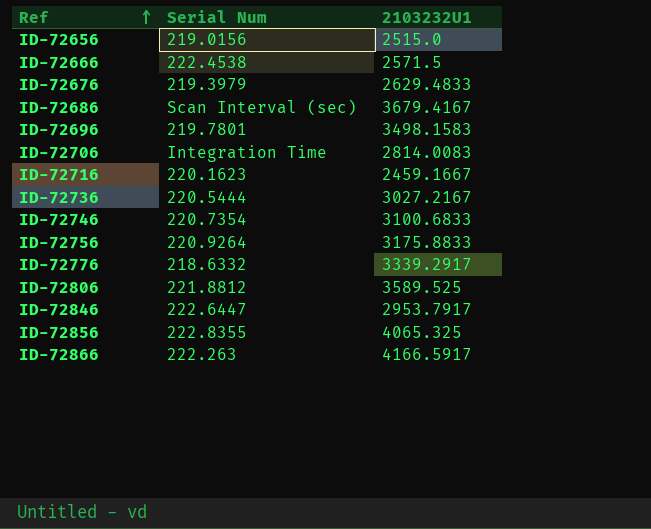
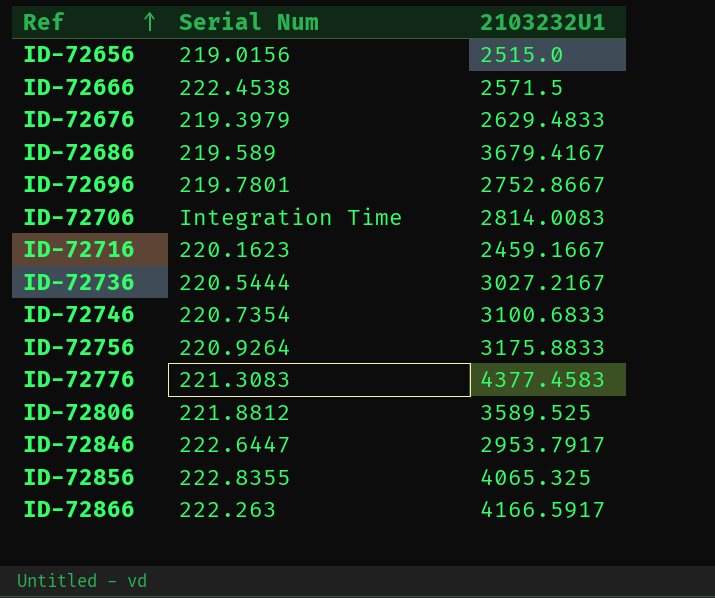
ID-72686 | Serial Num: Scan Interval (sec) -> 219.589
ID-72696 | 2103232U1: 3498.1583 -> 2752.8667
ID-72776 | Serial Num: 218.6332 -> 221.3083
ID-72776 | 2103232U1: 3339.2917 -> 4377.4583

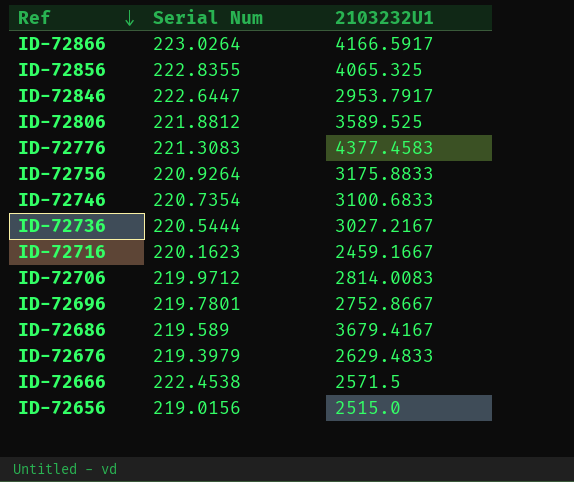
row order: Ref ascending -> Ref descending
ID-72866 | Serial Num: 222.263 -> 223.0264
ID-72706 | Serial Num: Integration Time -> 219.9712

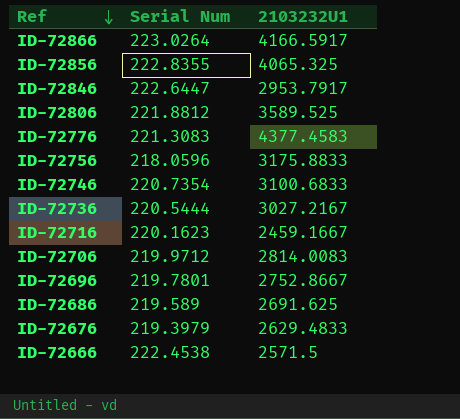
row ID-72656: 219.0156 | 2515.0 -> none
ID-72756 | Serial Num: 220.9264 -> 218.0596
ID-72686 | 2103232U1: 3679.4167 -> 2691.625

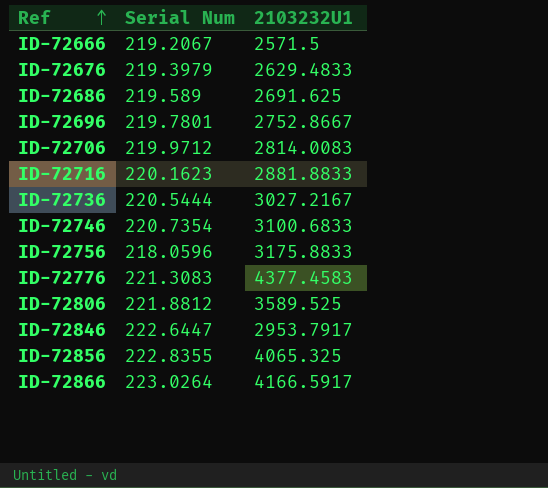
row order: Ref descending -> Ref ascending
ID-72666 | Serial Num: 222.4538 -> 219.2067
ID-72716 | 2103232U1: 2459.1667 -> 2881.8833

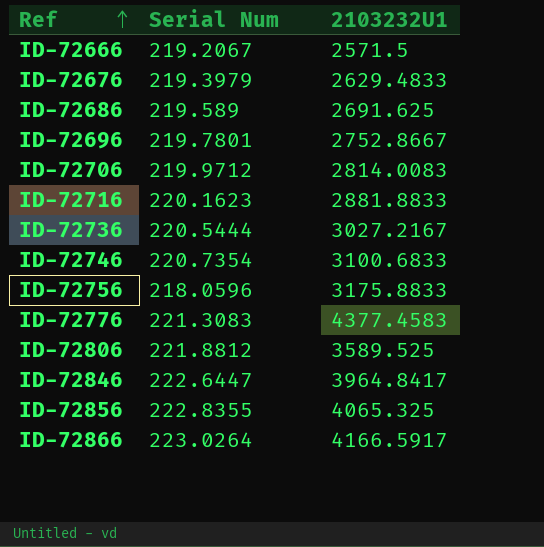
ID-72846 | 2103232U1: 2953.7917 -> 3964.8417

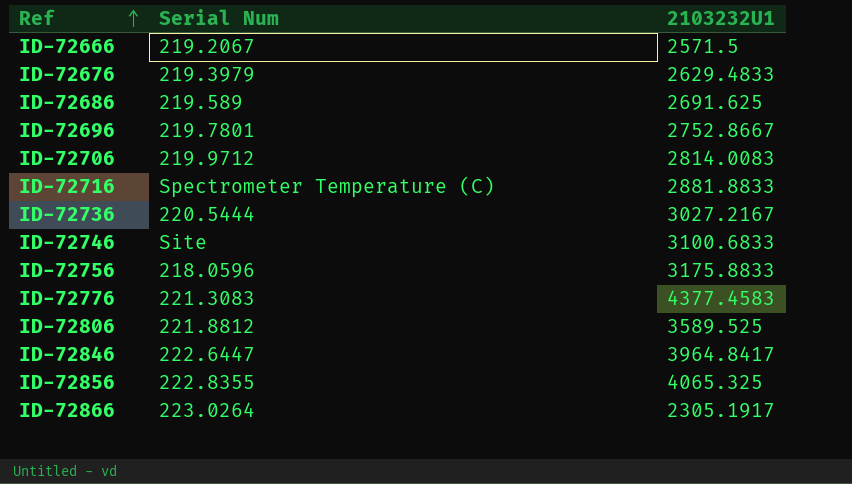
ID-72716 | Serial Num: 220.1623 -> Spectrometer Temperature (C)
ID-72746 | Serial Num: 220.7354 -> Site
ID-72866 | 2103232U1: 4166.5917 -> 2305.1917

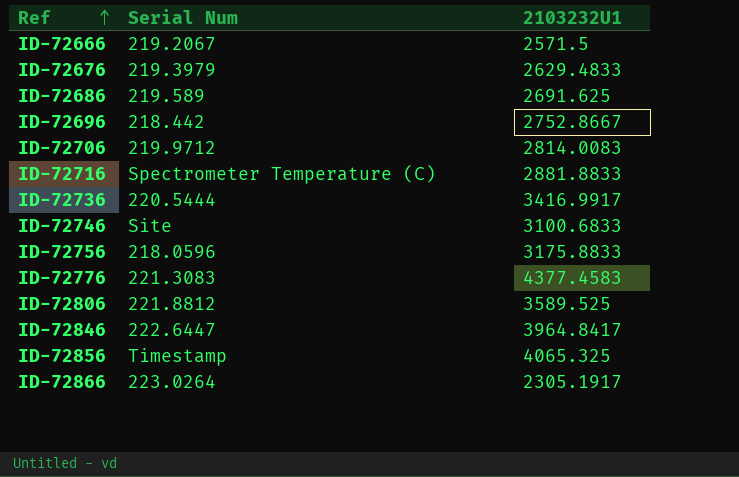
ID-72696 | Serial Num: 219.7801 -> 218.442
ID-72736 | 2103232U1: 3027.2167 -> 3416.9917
ID-72856 | Serial Num: 222.8355 -> Timestamp

